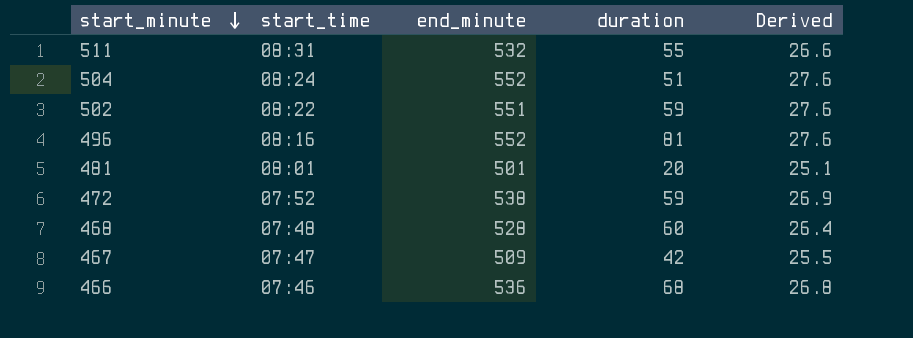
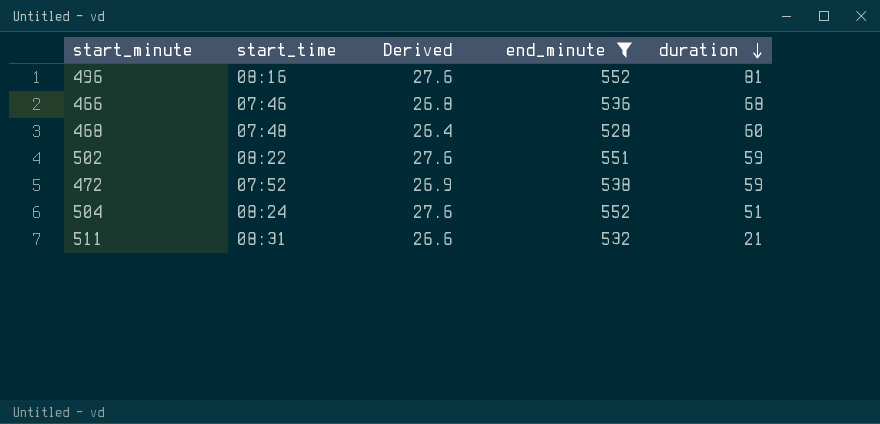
filter: none -> end_minute >= 528
row order: start_minute descending -> duration descending
column Derived | position: 5 -> 3
511 | duration: 55 -> 21

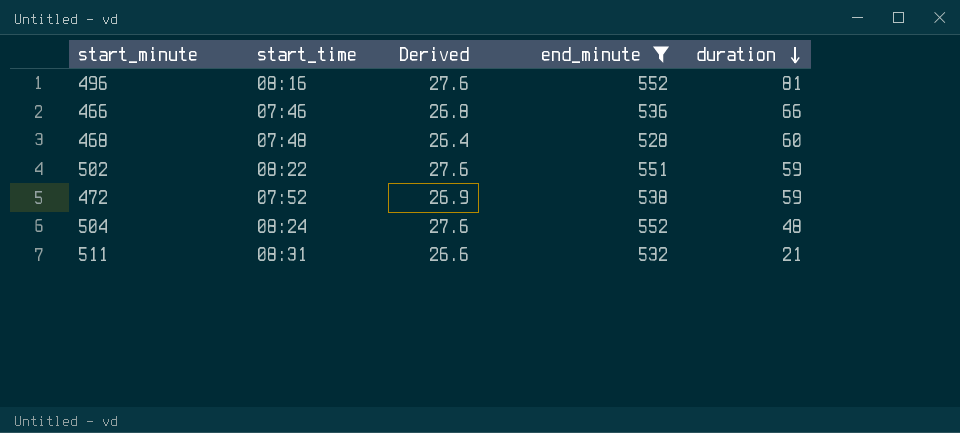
466 | duration: 68 -> 66
504 | duration: 51 -> 48

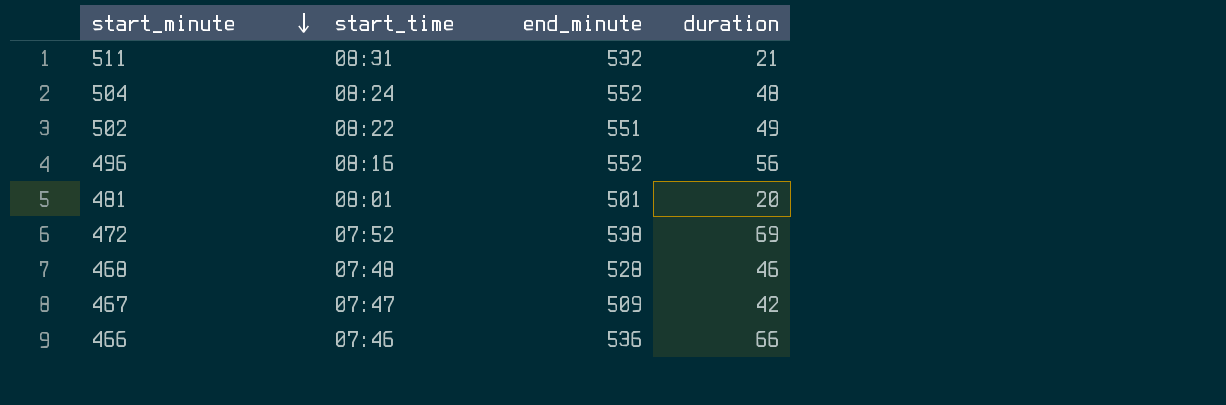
filter: end_minute >= 528 -> none
row order: duration descending -> start_minute descending
column Derived | formula: [end_minute] * 0.05 -> none
502 | duration: 59 -> 49
496 | duration: 81 -> 56
472 | duration: 59 -> 69
468 | duration: 60 -> 46

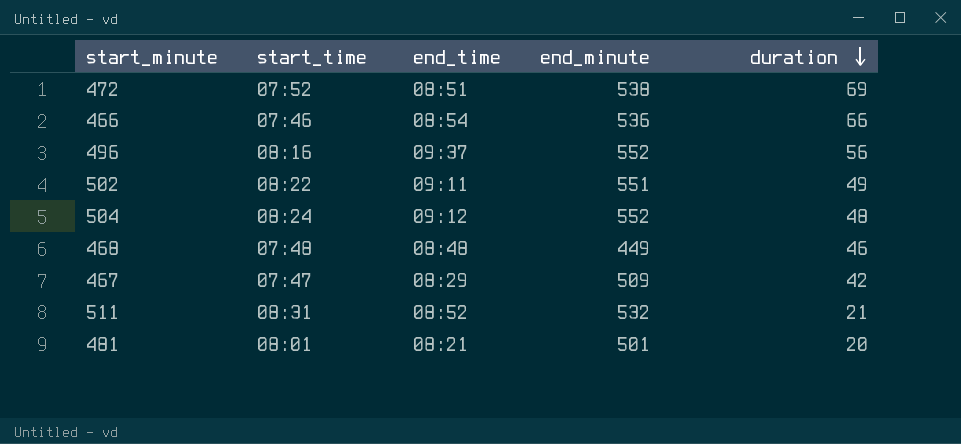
row order: start_minute descending -> duration descending
column end_time | position: none -> 3
468 | end_minute: 528 -> 449

